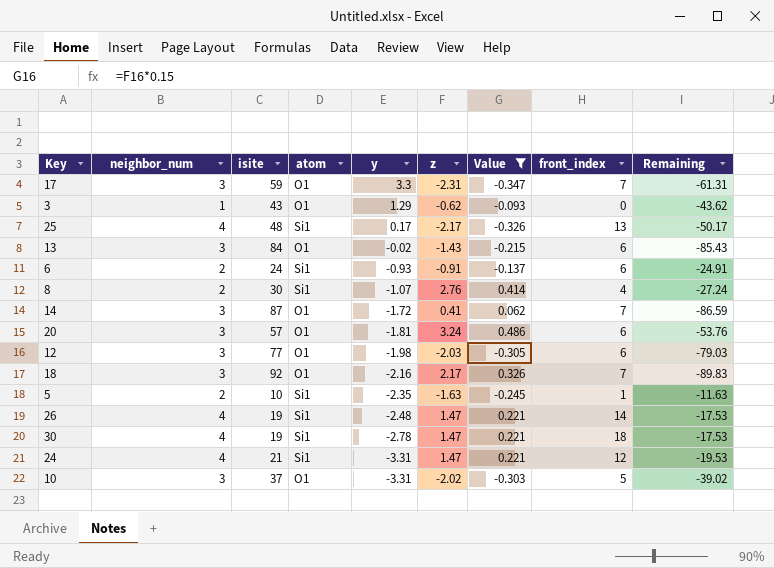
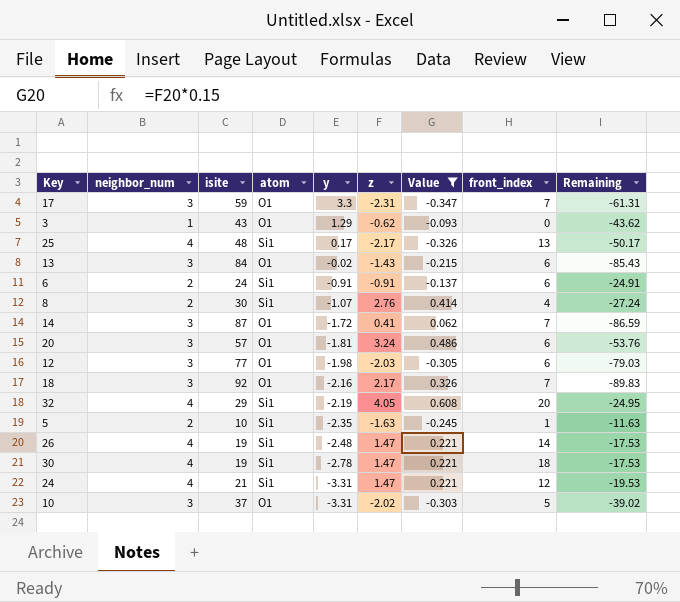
6 | y: -0.93 -> -0.91
row 32: none -> 4 | 29 | Si1 | -2.19 | 4.05 | 0.608 | 20 | -24.95

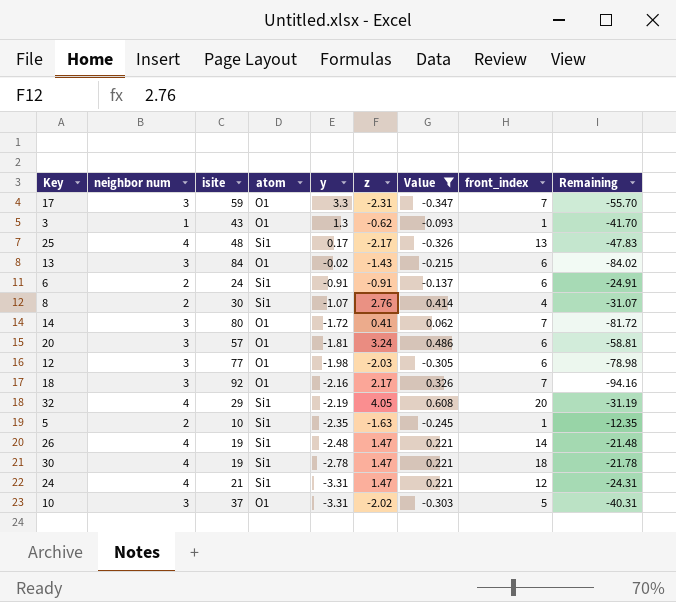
column name: neighbor_num -> neighbor num
column Remaining | formula: [z] - [isite] -> [y] - [isite]
3 | y: 1.29 -> 1.3
3 | front_index: 0 -> 1
14 | isite: 87 -> 80

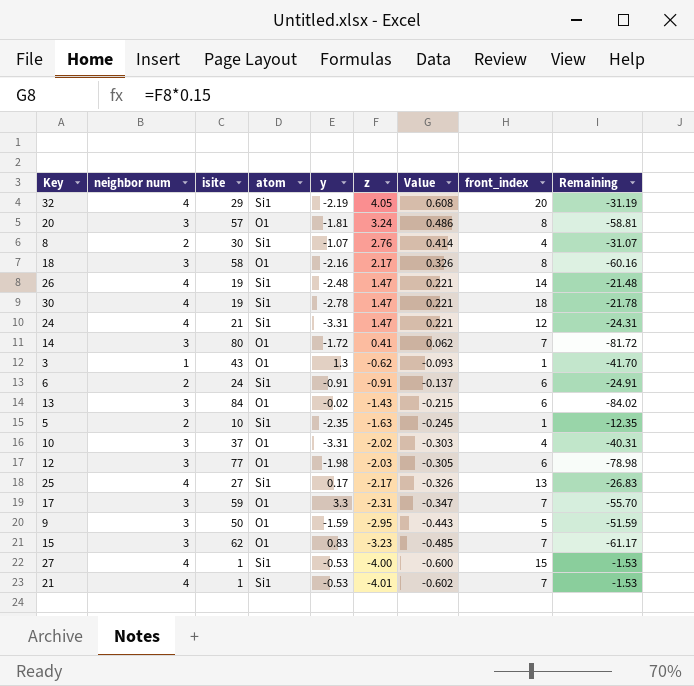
filter: Value >= -0.347 -> none
row order: y descending -> z descending
20 | front_index: 6 -> 8
18 | isite: 92 -> 58
18 | front_index: 7 -> 8
18 | Remaining: -94.16 -> -60.16
10 | front_index: 5 -> 4
25 | isite: 48 -> 27
25 | Remaining: -47.83 -> -26.83

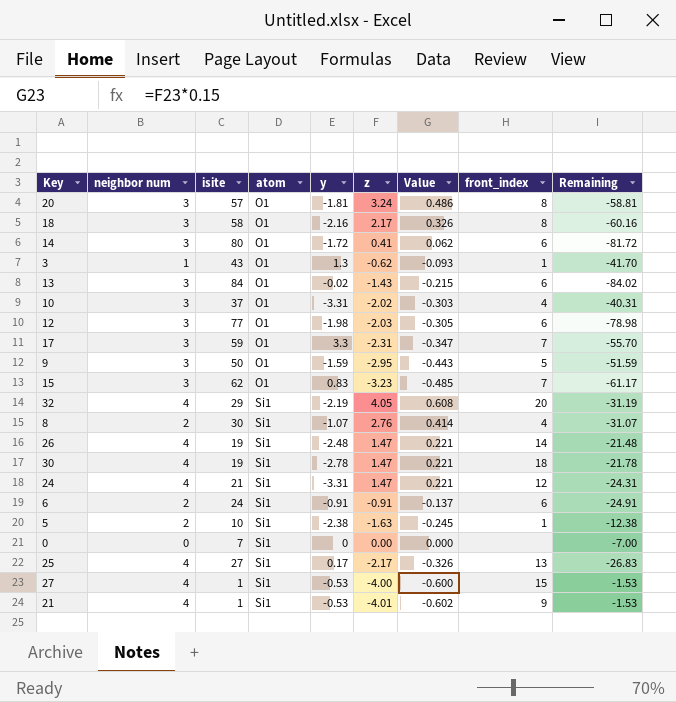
row order: z descending -> atom ascending
14 | front_index: 7 -> 6
5 | y: -2.35 -> -2.38
5 | Remaining: -12.35 -> -12.38
row 0: none -> 0 | 7 | Si1 | 0 | 0.00 | 0.000 | none | -7.00
21 | front_index: 7 -> 9

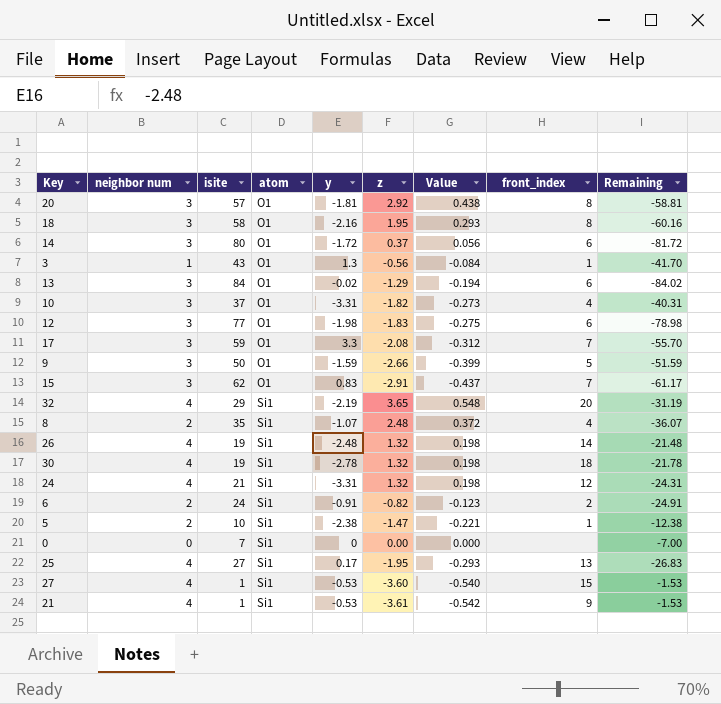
20 | z: 3.24 -> 2.92
20 | Value: 0.486 -> 0.438
18 | z: 2.17 -> 1.95
18 | Value: 0.326 -> 0.293
14 | z: 0.41 -> 0.37
14 | Value: 0.062 -> 0.056
3 | z: -0.62 -> -0.56
3 | Value: -0.093 -> -0.084
13 | z: -1.43 -> -1.29
13 | Value: -0.215 -> -0.194
10 | z: -2.02 -> -1.82
10 | Value: -0.303 -> -0.273
12 | z: -2.03 -> -1.83
12 | Value: -0.305 -> -0.275
17 | z: -2.31 -> -2.08
17 | Value: -0.347 -> -0.312
9 | z: -2.95 -> -2.66
9 | Value: -0.443 -> -0.399
15 | z: -3.23 -> -2.91
15 | Value: -0.485 -> -0.437
32 | z: 4.05 -> 3.65
32 | Value: 0.608 -> 0.548
8 | isite: 30 -> 35
8 | z: 2.76 -> 2.48
8 | Value: 0.414 -> 0.372
8 | Remaining: -31.07 -> -36.07
26 | z: 1.47 -> 1.32
26 | Value: 0.221 -> 0.198
30 | z: 1.47 -> 1.32
30 | Value: 0.221 -> 0.198
24 | z: 1.47 -> 1.32
24 | Value: 0.221 -> 0.198
6 | z: -0.91 -> -0.82
6 | Value: -0.137 -> -0.123
6 | front_index: 6 -> 2
5 | z: -1.63 -> -1.47
5 | Value: -0.245 -> -0.221
25 | z: -2.17 -> -1.95
25 | Value: -0.326 -> -0.293
27 | z: -4.00 -> -3.60
27 | Value: -0.600 -> -0.540
21 | z: -4.01 -> -3.61
21 | Value: -0.602 -> -0.542

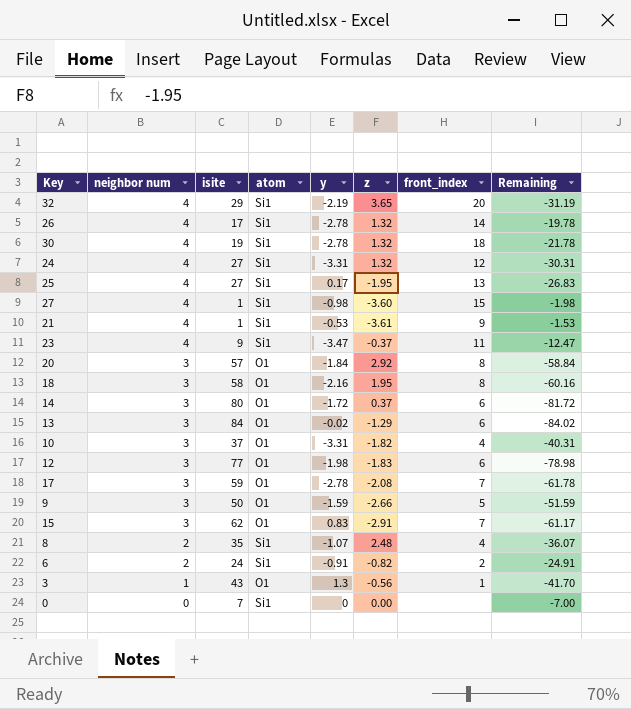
row order: atom ascending -> neighbor num descending
column Value | formula: [z] * 0.15 -> none
row 5: 2 | 10 | Si1 | -2.38 | -1.47 | -0.221 | 1 | -12.38 -> none
26 | isite: 19 -> 17
26 | y: -2.48 -> -2.78
26 | Remaining: -21.48 -> -19.78
24 | isite: 21 -> 27
24 | Remaining: -24.31 -> -30.31
27 | y: -0.53 -> -0.98
27 | Remaining: -1.53 -> -1.98
row 23: none -> 4 | 9 | Si1 | -3.47 | -0.37 | 11 | -12.47
20 | y: -1.81 -> -1.84
20 | Remaining: -58.81 -> -58.84
17 | y: 3.3 -> -2.78
17 | Remaining: -55.70 -> -61.78

